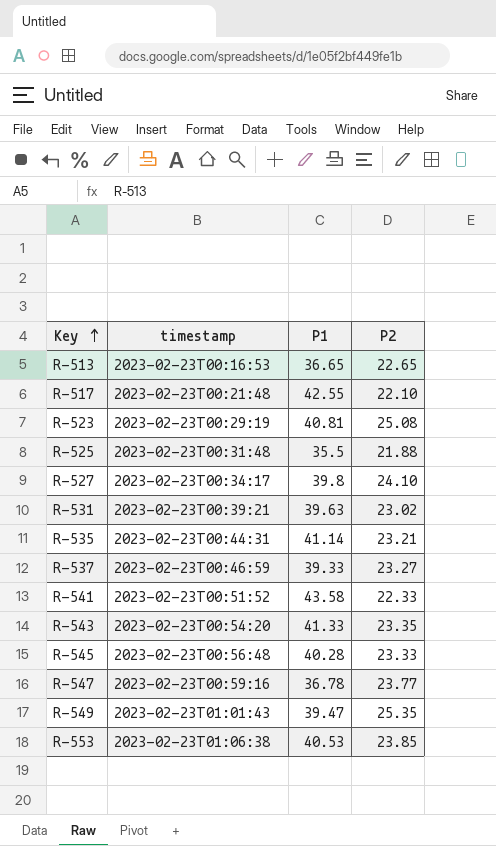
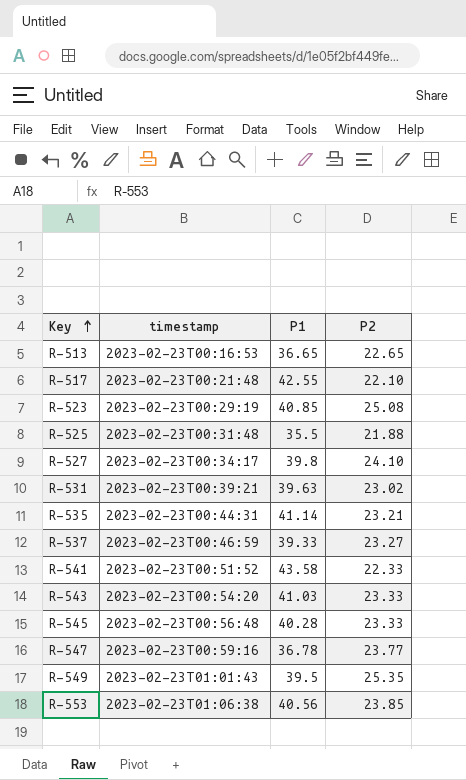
R-523 | P1: 40.81 -> 40.85
R-543 | P1: 41.33 -> 41.03
R-543 | P2: 23.35 -> 23.33
R-549 | P1: 39.47 -> 39.5
R-553 | P1: 40.53 -> 40.56

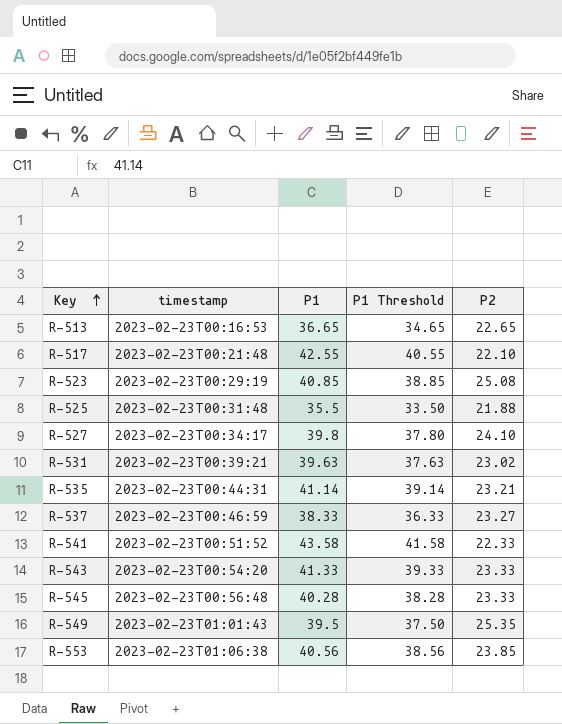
column P1 Threshold | formula: none -> [P1] - 2
row R-547: 2023-02-23T00:59:16 | 36.78 | 23.77 -> none
R-537 | P1: 39.33 -> 38.33
R-543 | P1: 41.03 -> 41.33

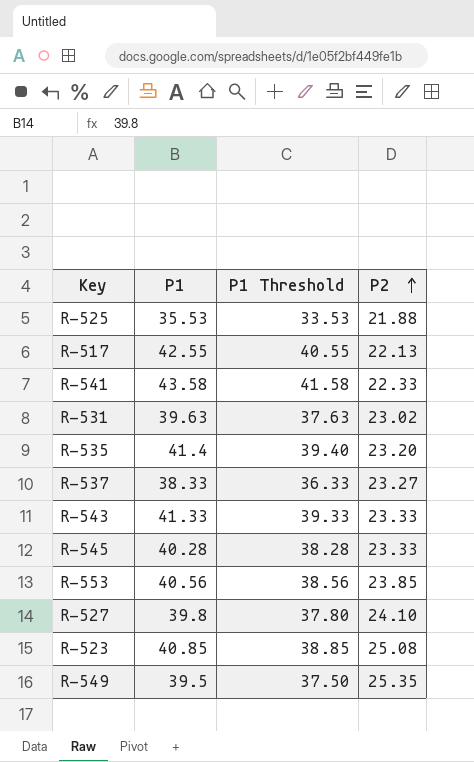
row order: Key ascending -> P2 ascending
column timestamp | position: 2 -> none
row R-513: 2023-02-23T00:16:53 | 36.65 | 34.65 | 22.65 -> none
R-525 | P1: 35.5 -> 35.53
R-525 | P1 Threshold: 33.50 -> 33.53
R-517 | P2: 22.10 -> 22.13
R-535 | P1: 41.14 -> 41.4
R-535 | P1 Threshold: 39.14 -> 39.40
R-535 | P2: 23.21 -> 23.20

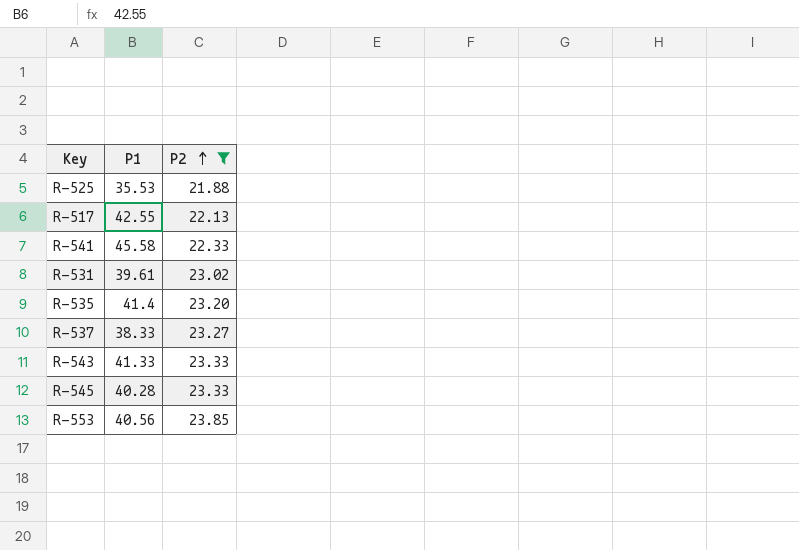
filter: none -> P2 <= 23.85
column P1 Threshold | formula: [P1] - 2 -> none
R-541 | P1: 43.58 -> 45.58
R-531 | P1: 39.63 -> 39.61

